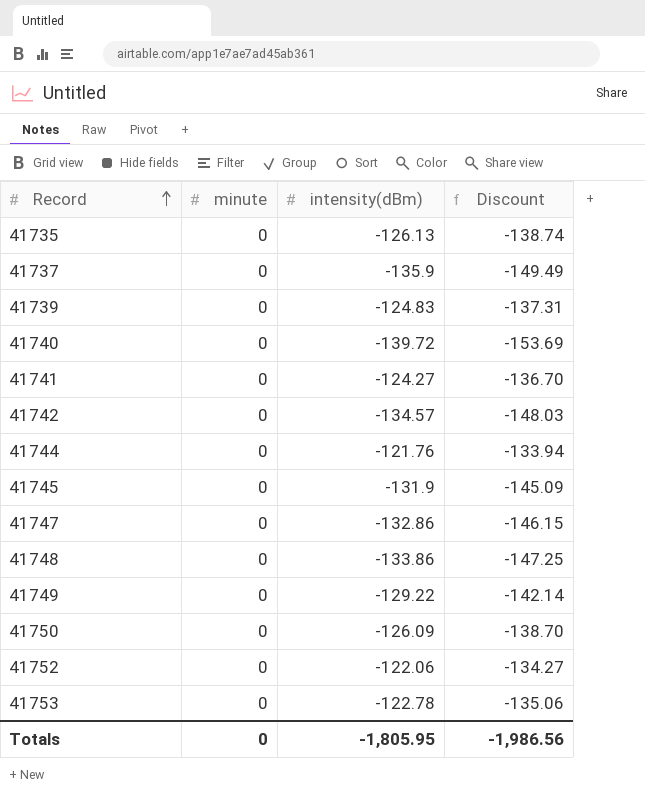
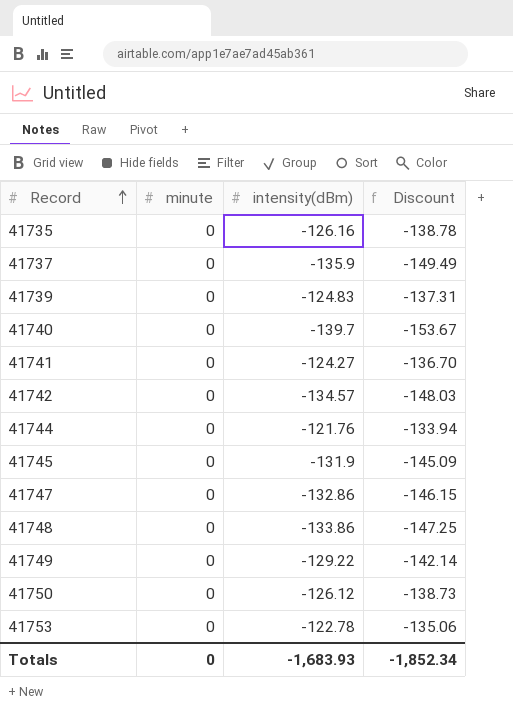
row 41752: 0 | -122.06 | -134.27 -> none
41735 | intensity(dBm): -126.13 -> -126.16
41735 | Discount: -138.74 -> -138.78
41740 | intensity(dBm): -139.72 -> -139.7
41740 | Discount: -153.69 -> -153.67
41750 | intensity(dBm): -126.09 -> -126.12
41750 | Discount: -138.70 -> -138.73
Totals | intensity(dBm): -1,805.95 -> -1,683.93
Totals | Discount: -1,986.56 -> -1,852.34

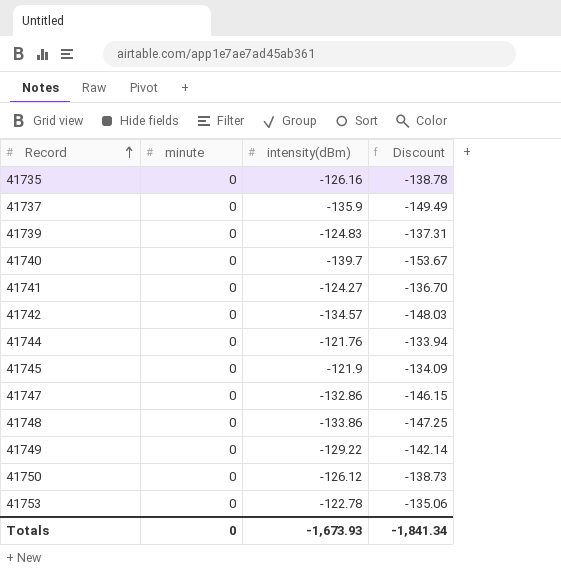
41745 | intensity(dBm): -131.9 -> -121.9
41745 | Discount: -145.09 -> -134.09
Totals | intensity(dBm): -1,683.93 -> -1,673.93
Totals | Discount: -1,852.34 -> -1,841.34

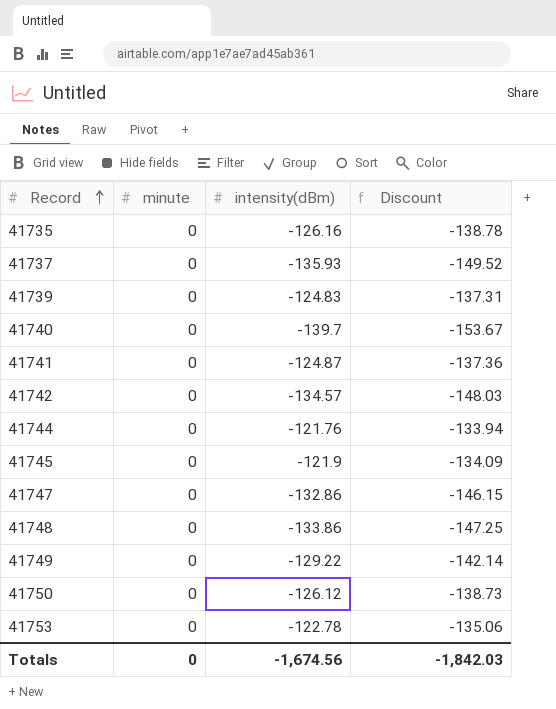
41737 | intensity(dBm): -135.9 -> -135.93
41737 | Discount: -149.49 -> -149.52
41741 | intensity(dBm): -124.27 -> -124.87
41741 | Discount: -136.70 -> -137.36
Totals | intensity(dBm): -1,673.93 -> -1,674.56
Totals | Discount: -1,841.34 -> -1,842.03

